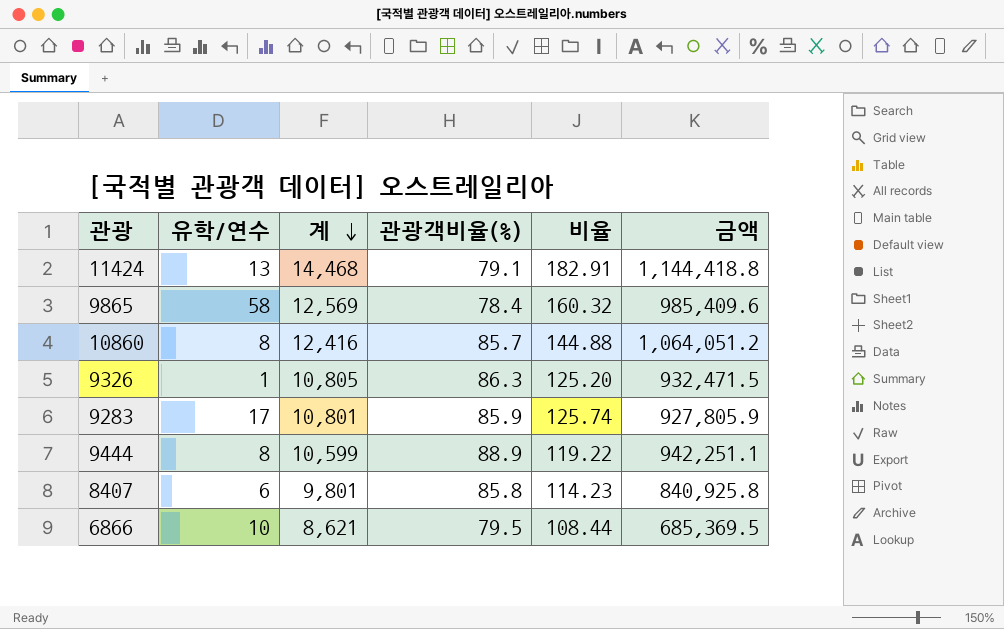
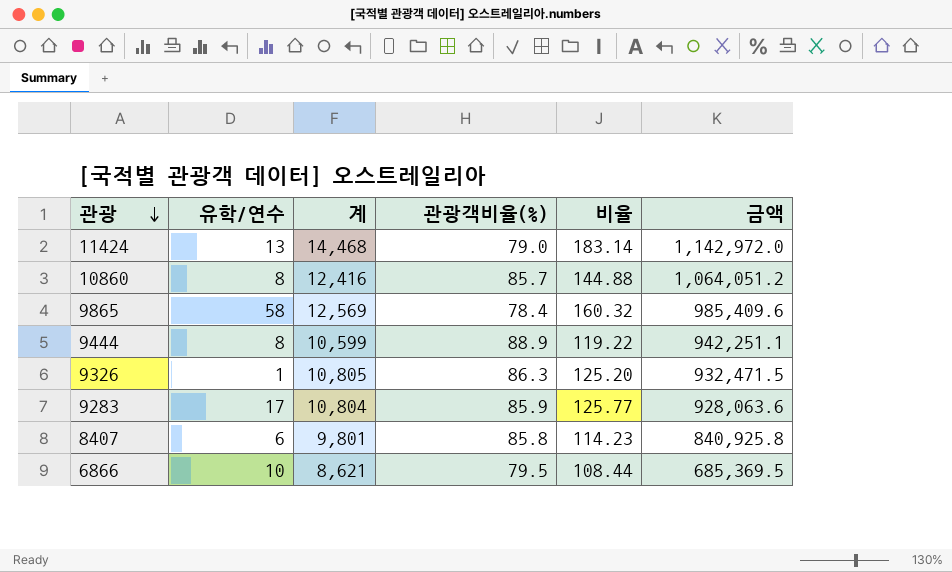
row order: 계 descending -> 관광 descending
11424 | 관광객비율(%): 79.1 -> 79.0
11424 | 비율: 182.91 -> 183.14
11424 | 금액: 1,144,418.8 -> 1,142,972.0
9283 | 계: 10,801 -> 10,804
9283 | 비율: 125.74 -> 125.77
9283 | 금액: 927,805.9 -> 928,063.6

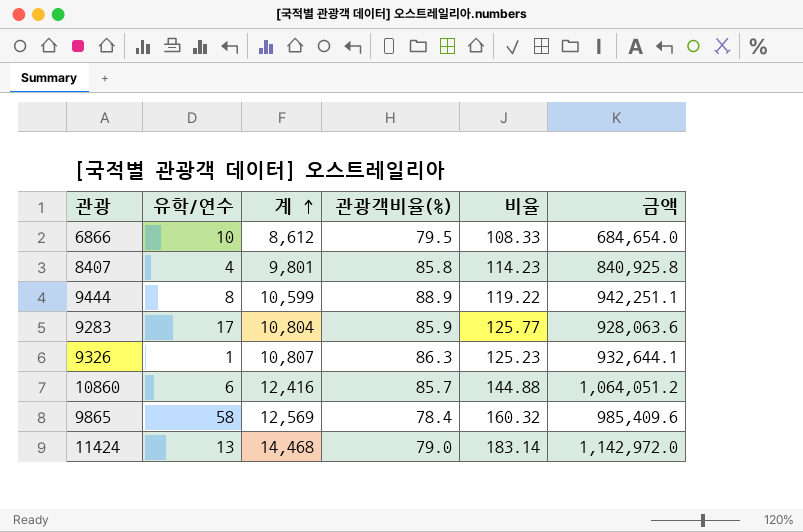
row order: 관광 descending -> 계 ascending
6866 | 계: 8,621 -> 8,612
6866 | 비율: 108.44 -> 108.33
6866 | 금액: 685,369.5 -> 684,654.0
8407 | 유학/연수: 6 -> 4
9326 | 계: 10,805 -> 10,807
9326 | 비율: 125.20 -> 125.23
9326 | 금액: 932,471.5 -> 932,644.1
10860 | 유학/연수: 8 -> 6

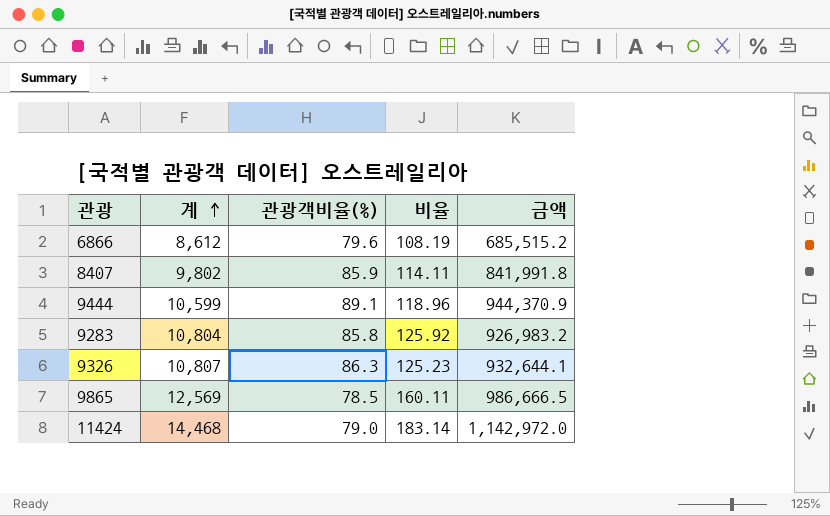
column 유학/연수 | position: 2 -> none
row 10860: 6 | 12,416 | 85.7 | 144.88 | 1,064,051.2 -> none
6866 | 관광객비율(%): 79.5 -> 79.6
6866 | 비율: 108.33 -> 108.19
6866 | 금액: 684,654.0 -> 685,515.2
8407 | 계: 9,801 -> 9,802
8407 | 관광객비율(%): 85.8 -> 85.9
8407 | 비율: 114.23 -> 114.11
8407 | 금액: 840,925.8 -> 841,991.8
9444 | 관광객비율(%): 88.9 -> 89.1
9444 | 비율: 119.22 -> 118.96
9444 | 금액: 942,251.1 -> 944,370.9
9283 | 관광객비율(%): 85.9 -> 85.8
9283 | 비율: 125.77 -> 125.92
9283 | 금액: 928,063.6 -> 926,983.2
9865 | 관광객비율(%): 78.4 -> 78.5
9865 | 비율: 160.32 -> 160.11
9865 | 금액: 985,409.6 -> 986,666.5

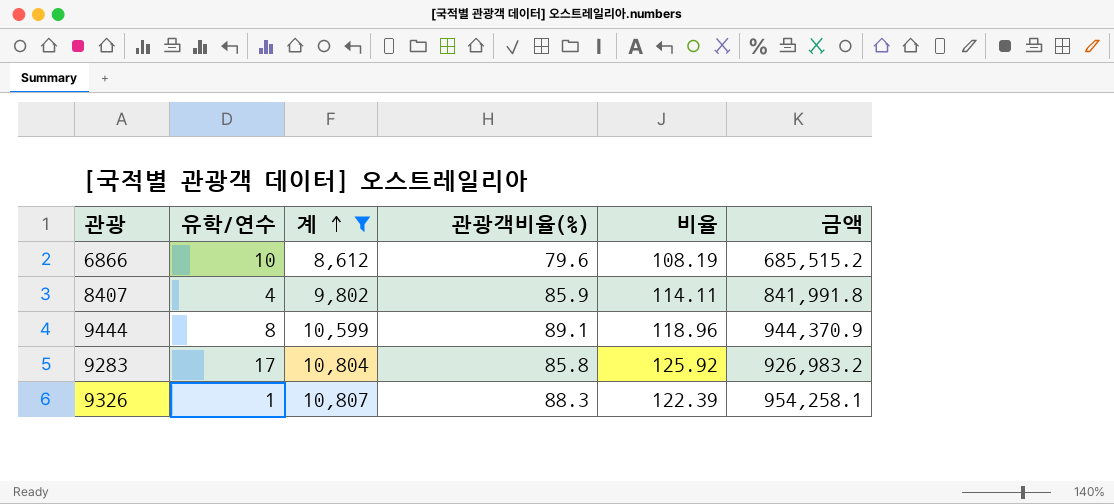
filter: none -> 계 <= 10,807
column 유학/연수 | position: none -> 2
9326 | 관광객비율(%): 86.3 -> 88.3
9326 | 비율: 125.23 -> 122.39
9326 | 금액: 932,644.1 -> 954,258.1

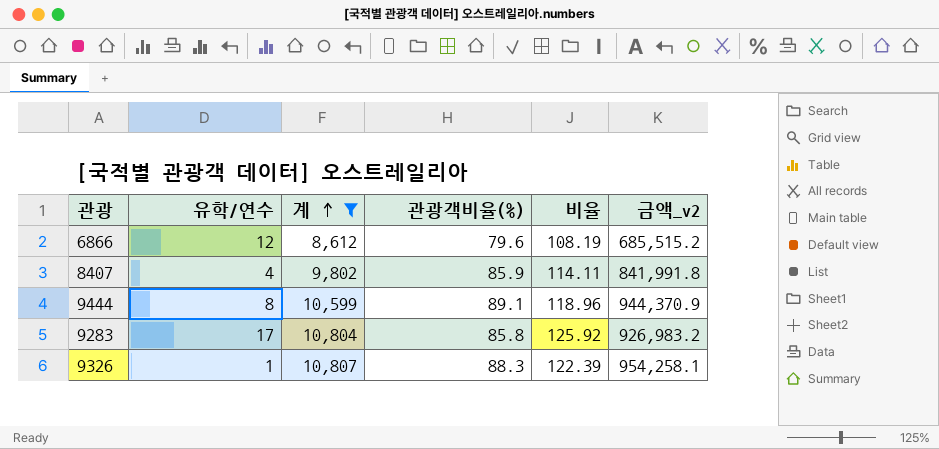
column name: 금액 -> 금액_v2
6866 | 유학/연수: 10 -> 12

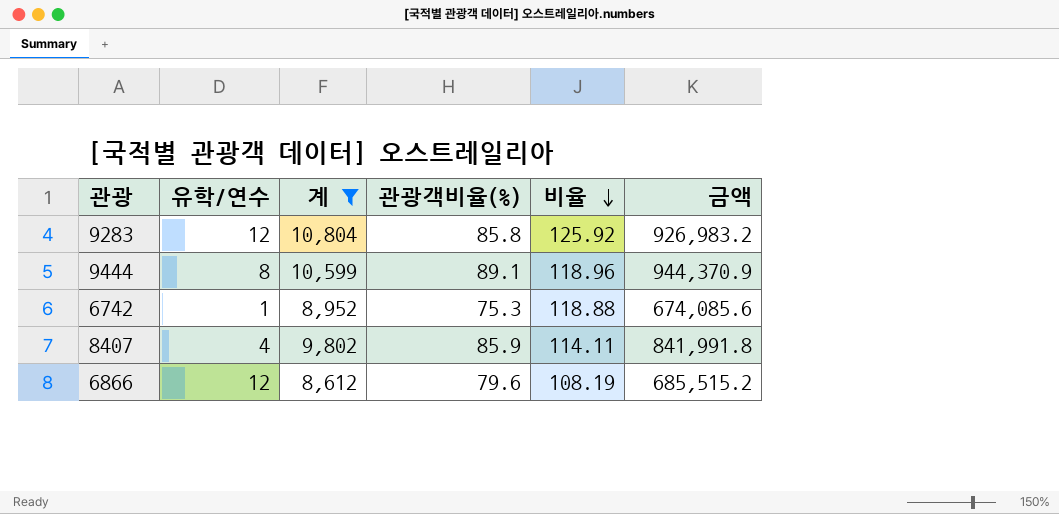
row order: 계 ascending -> 비율 descending
column name: 금액_v2 -> 금액
row 9326: 1 | 10,807 | 88.3 | 122.39 | 954,258.1 -> none
9283 | 유학/연수: 17 -> 12
row 6742: none -> 1 | 8,952 | 75.3 | 118.88 | 674,085.6

